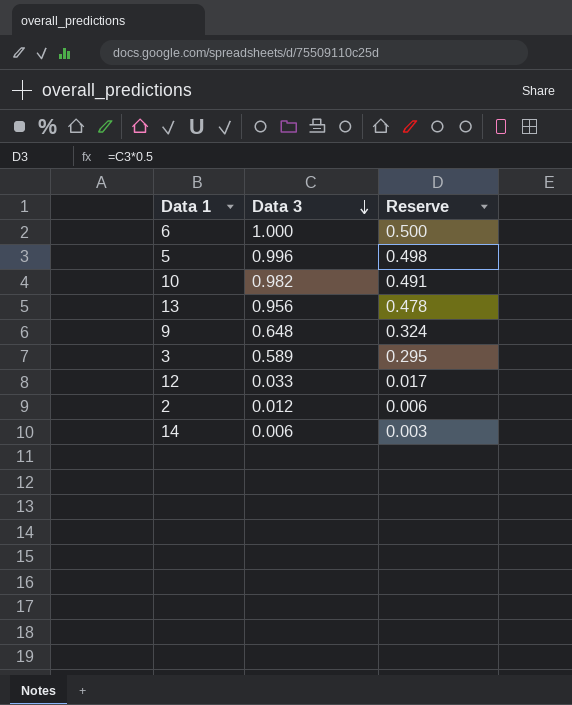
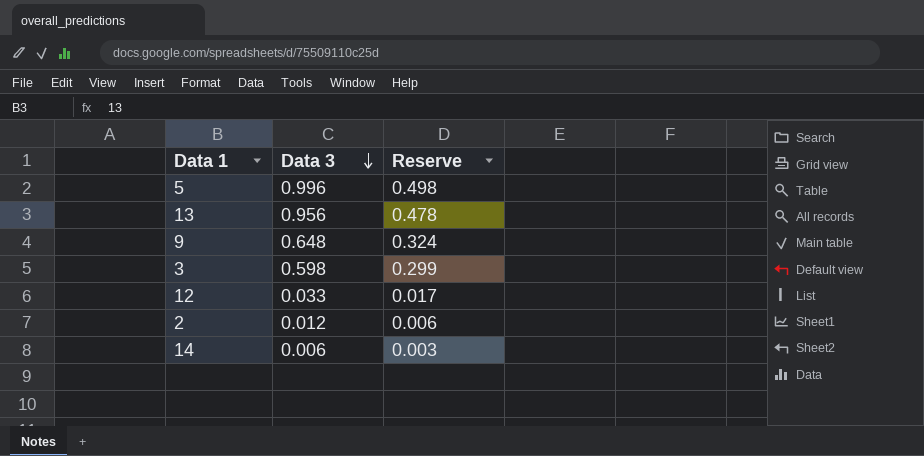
row 6: 1.000 | 0.500 -> none
row 10: 0.982 | 0.491 -> none
3 | Data 3: 0.589 -> 0.598
3 | Reserve: 0.295 -> 0.299

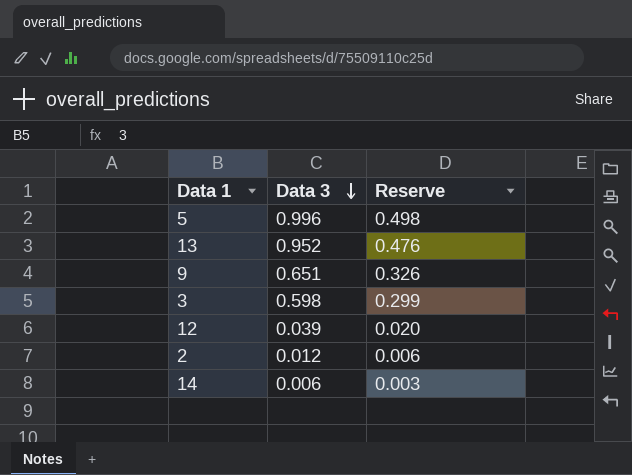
13 | Data 3: 0.956 -> 0.952
13 | Reserve: 0.478 -> 0.476
9 | Data 3: 0.648 -> 0.651
9 | Reserve: 0.324 -> 0.326
12 | Data 3: 0.033 -> 0.039
12 | Reserve: 0.017 -> 0.020

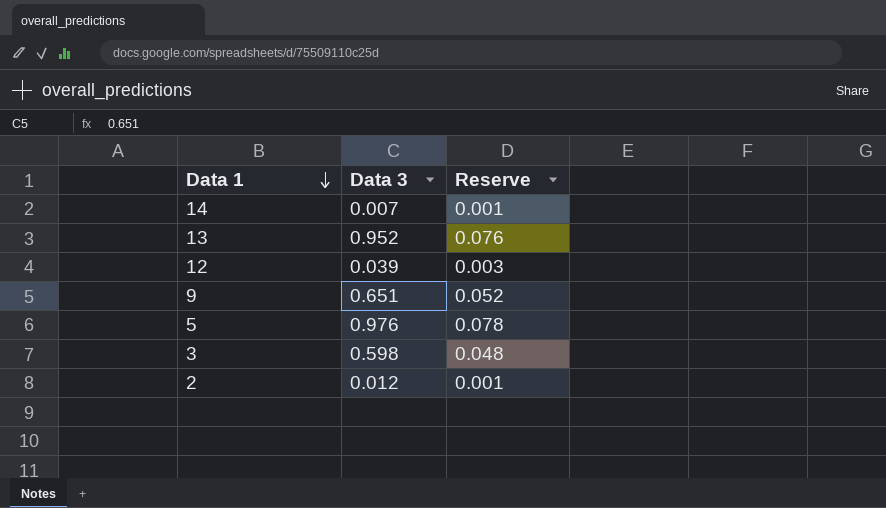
row order: Data 3 descending -> Data 1 descending
column Reserve | formula: [Data 3] * 0.5 -> [Data 3] * 0.08
14 | Data 3: 0.006 -> 0.007
5 | Data 3: 0.996 -> 0.976

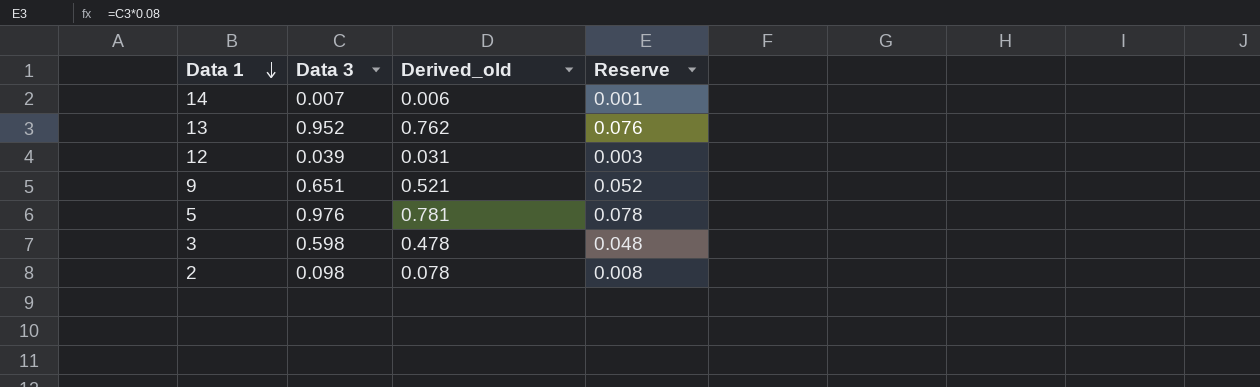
column Derived_old | formula: none -> [Data 3] * 0.8
2 | Data 3: 0.012 -> 0.098
2 | Reserve: 0.001 -> 0.008

